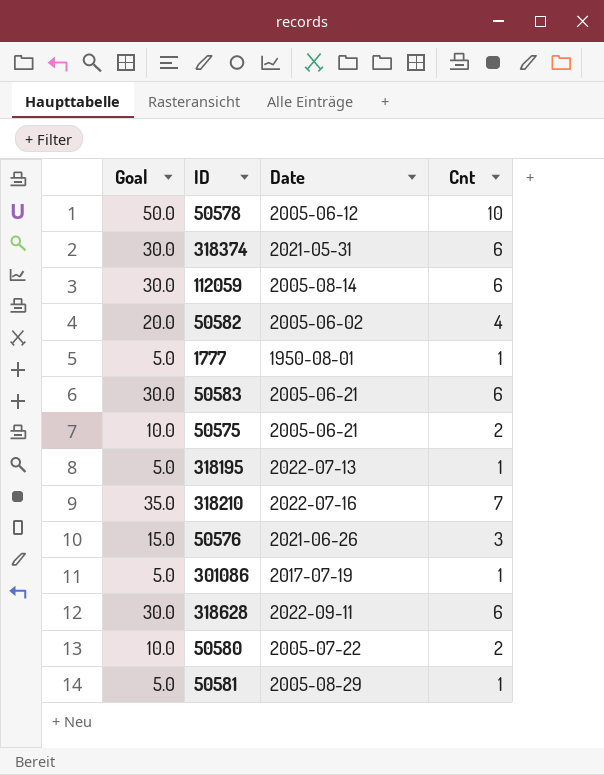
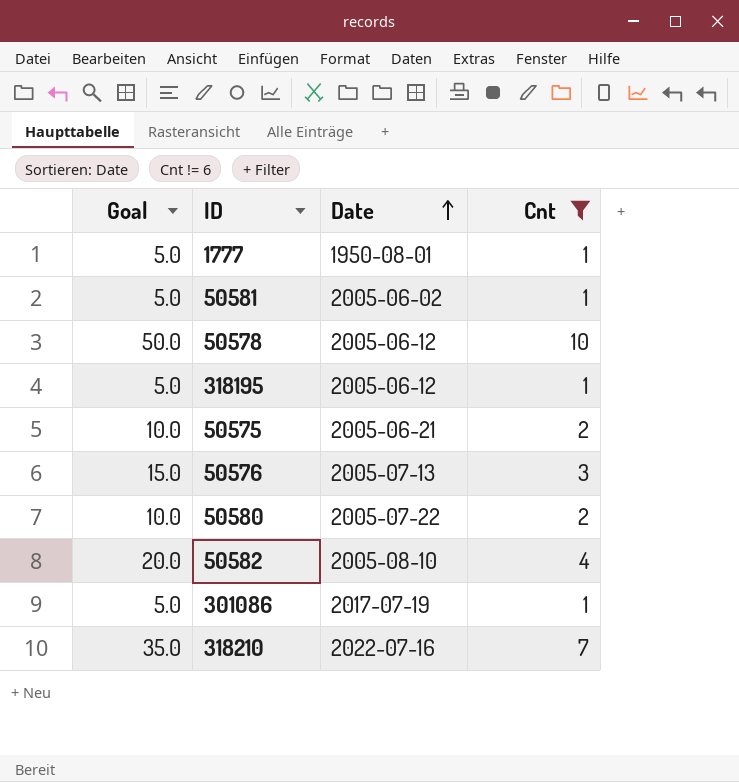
filter: none -> Cnt != 6
row order: none -> Date ascending
50581 | Date: 2005-08-29 -> 2005-06-02
318195 | Date: 2022-07-13 -> 2005-06-12
50576 | Date: 2021-06-26 -> 2005-07-13
50582 | Date: 2005-06-02 -> 2005-08-10

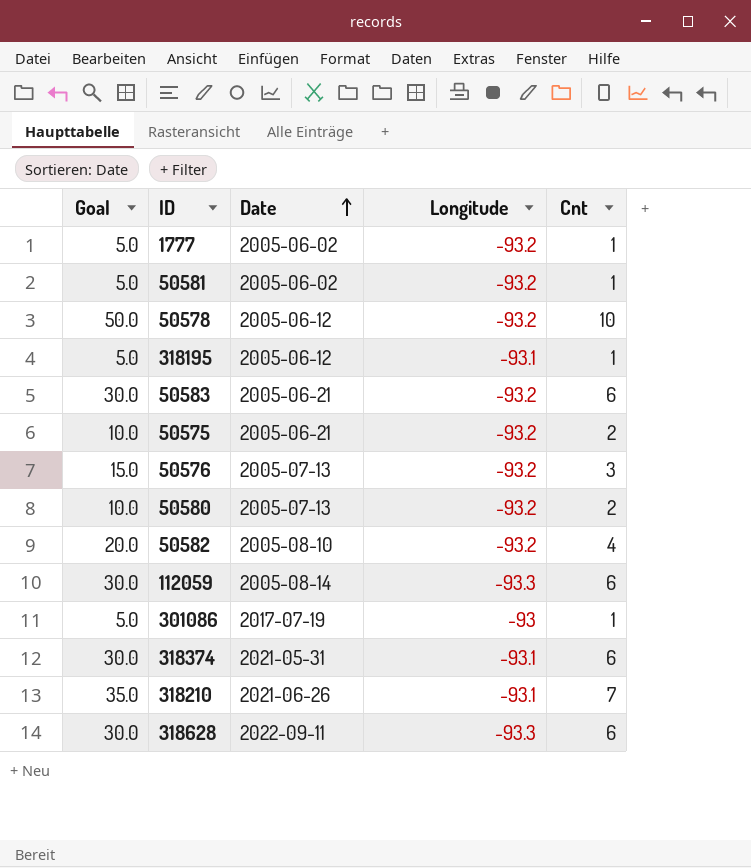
filter: Cnt != 6 -> none
column Longitude | position: none -> 4
1777 | Date: 1950-08-01 -> 2005-06-02
50580 | Date: 2005-07-22 -> 2005-07-13
318210 | Date: 2022-07-16 -> 2021-06-26

